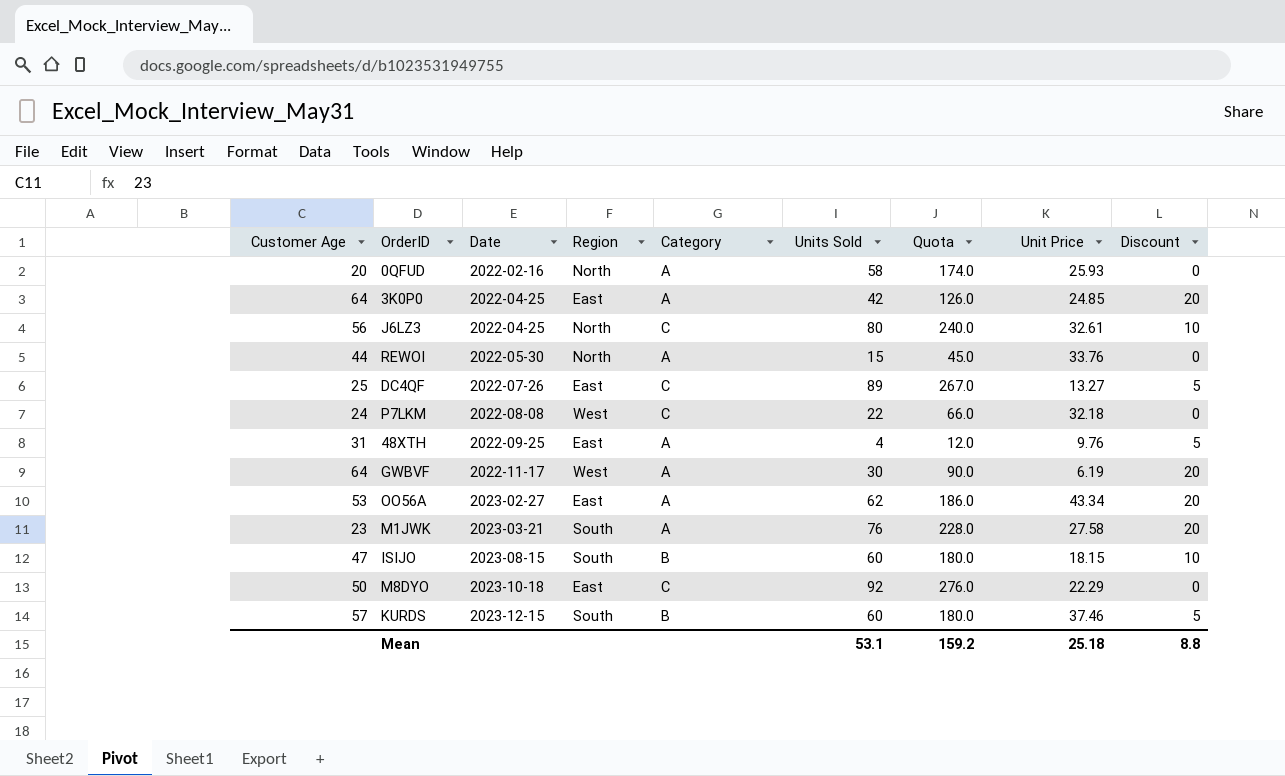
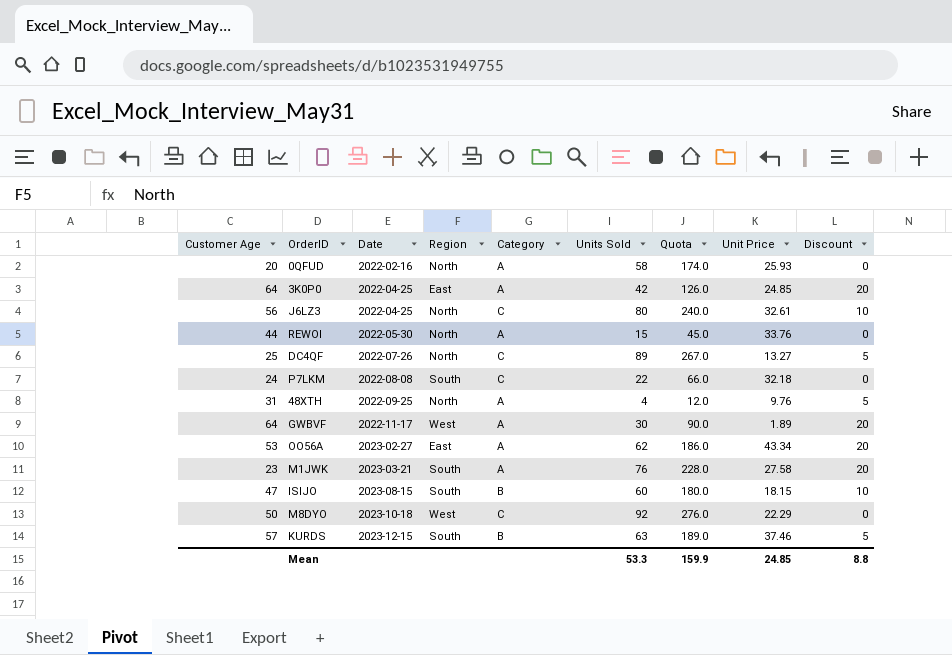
DC4QF | Region: East -> North
P7LKM | Region: West -> South
48XTH | Region: East -> North
GWBVF | Unit Price: 6.19 -> 1.89
M8DYO | Region: East -> West
KURDS | Units Sold: 60 -> 63
KURDS | Quota: 180.0 -> 189.0
Mean | Units Sold: 53.1 -> 53.3
Mean | Quota: 159.2 -> 159.9
Mean | Unit Price: 25.18 -> 24.85

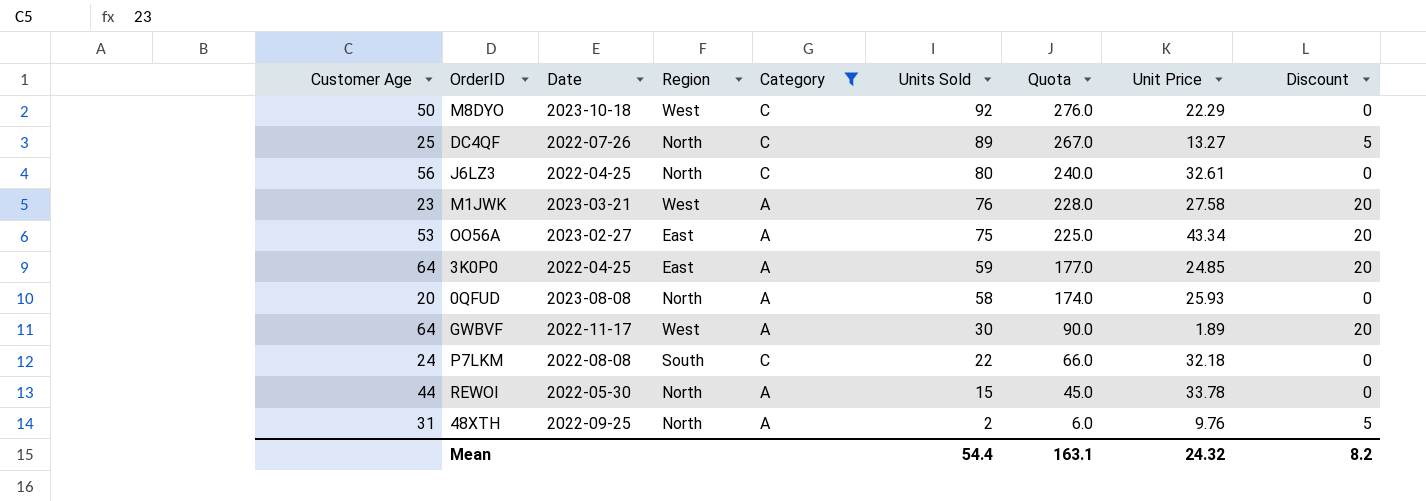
filter: none -> Category != B
row order: Date ascending -> Units Sold descending
J6LZ3 | Discount: 10 -> 0
M1JWK | Region: South -> West
OO56A | Units Sold: 62 -> 75
OO56A | Quota: 186.0 -> 225.0
3K0P0 | Units Sold: 42 -> 59
3K0P0 | Quota: 126.0 -> 177.0
0QFUD | Date: 2022-02-16 -> 2023-08-08
REWOI | Unit Price: 33.76 -> 33.78
48XTH | Units Sold: 4 -> 2
48XTH | Quota: 12.0 -> 6.0
Mean | Units Sold: 53.3 -> 54.4
Mean | Quota: 159.9 -> 163.1
Mean | Unit Price: 24.85 -> 24.32
Mean | Discount: 8.8 -> 8.2

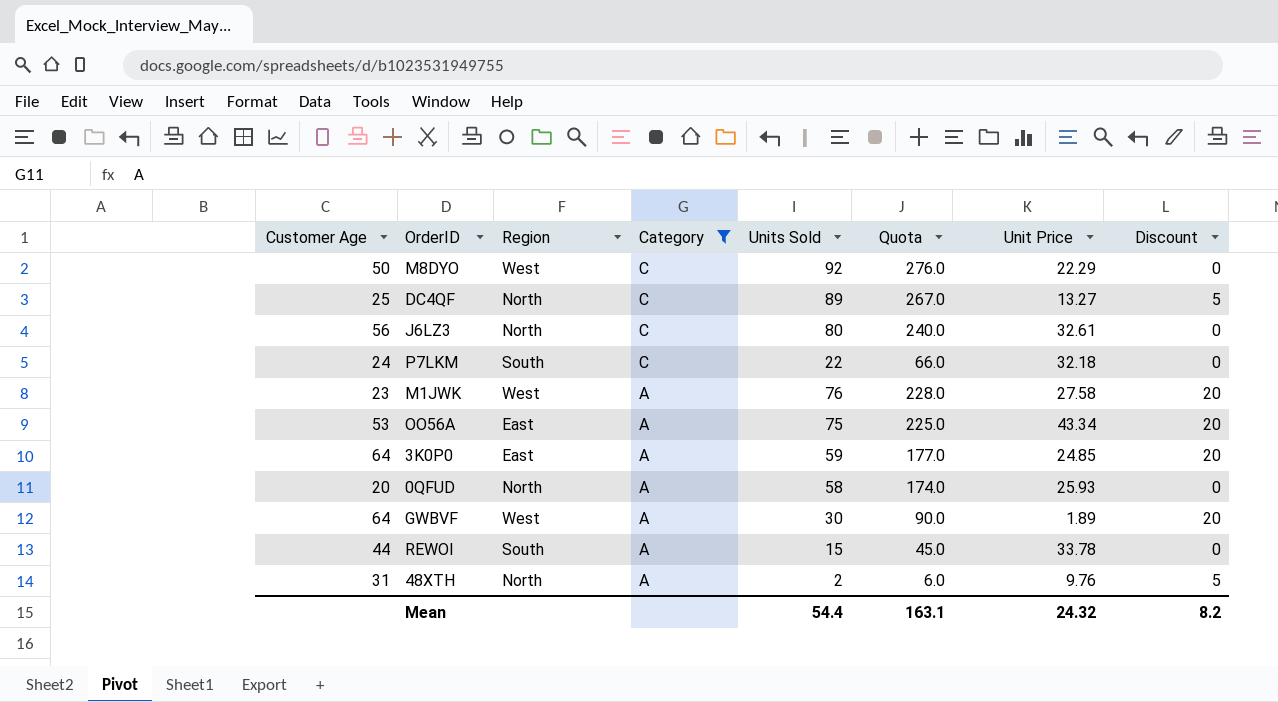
row order: Units Sold descending -> Category descending
column Date | position: 3 -> none
REWOI | Region: North -> South

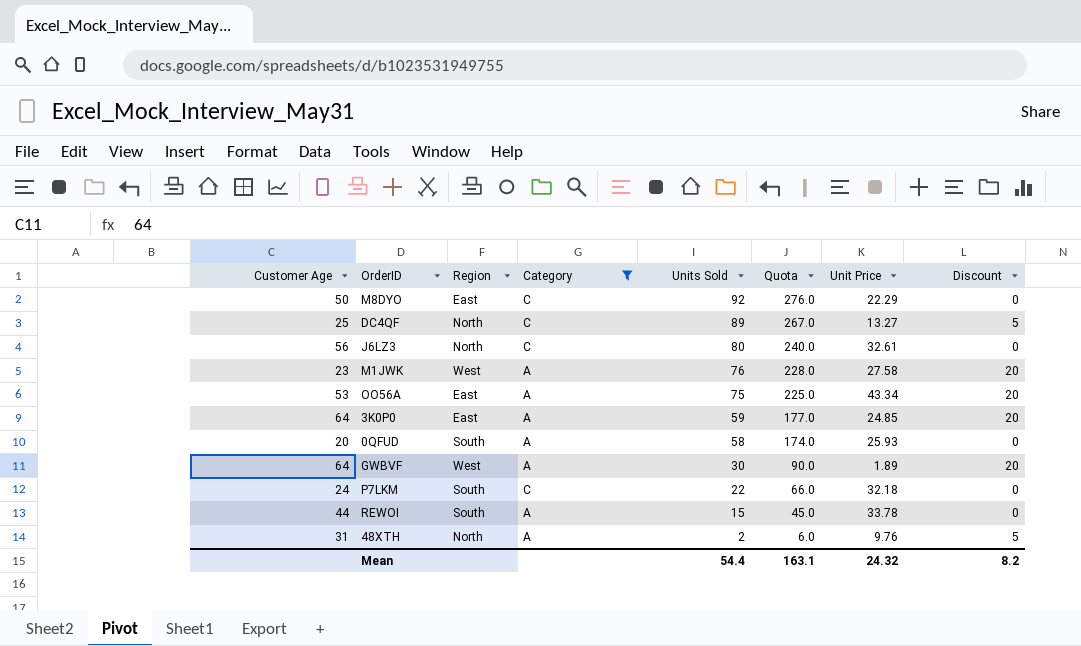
row order: Category descending -> Units Sold descending
M8DYO | Region: West -> East
0QFUD | Region: North -> South

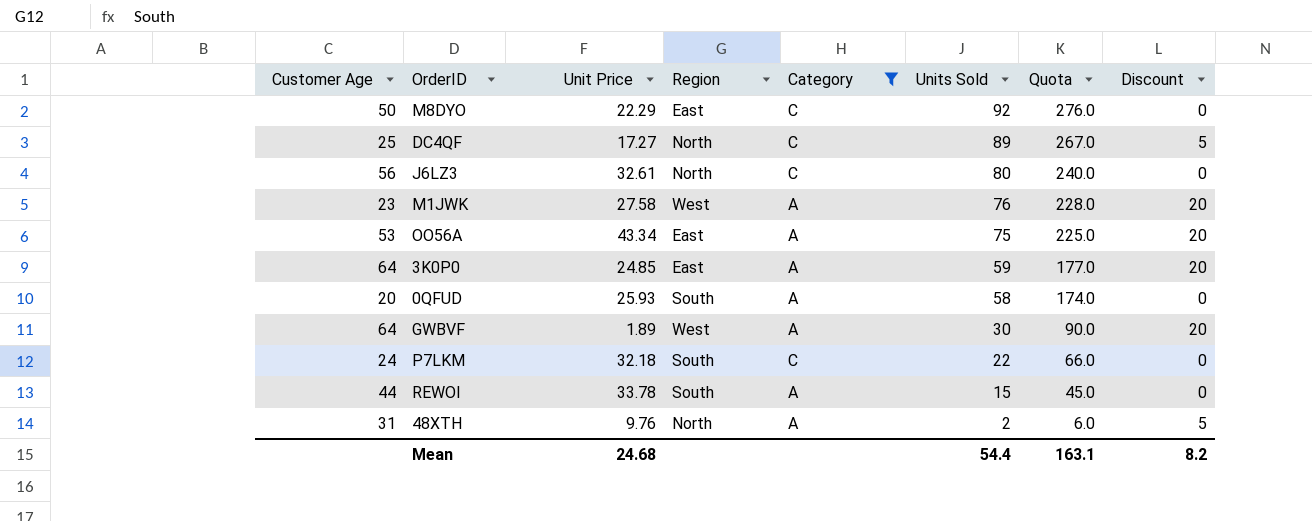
column Unit Price | position: 7 -> 3
DC4QF | Unit Price: 13.27 -> 17.27
Mean | Unit Price: 24.32 -> 24.68

